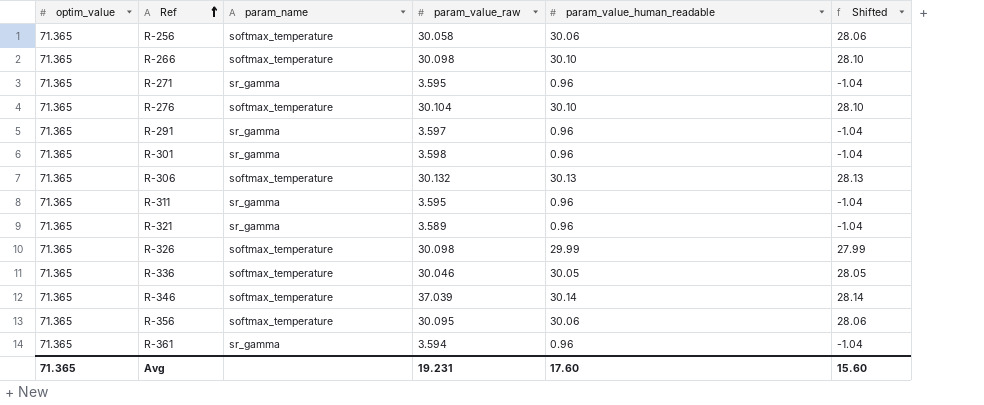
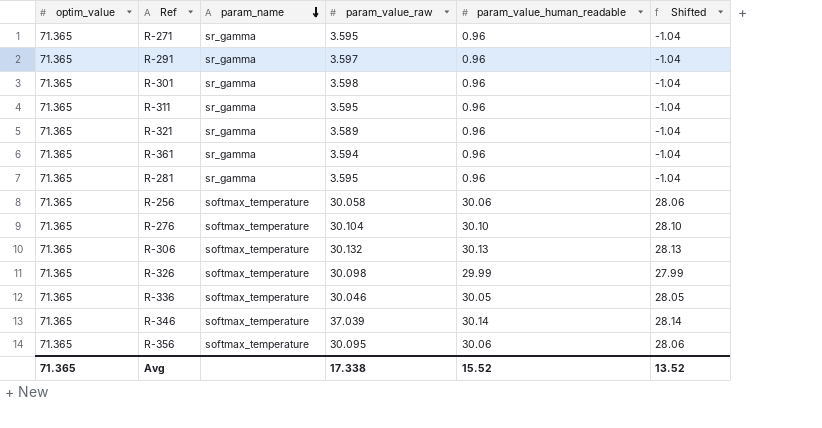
row order: Ref ascending -> param_name descending
row R-266: 71.365 | softmax_temperature | 30.098 | 30.10 | 28.10 -> none
row R-281: none -> 71.365 | sr_gamma | 3.595 | 0.96 | -1.04
Avg | param_value_raw: 19.231 -> 17.338
Avg | param_value_human_readable: 17.60 -> 15.52
Avg | Shifted: 15.60 -> 13.52

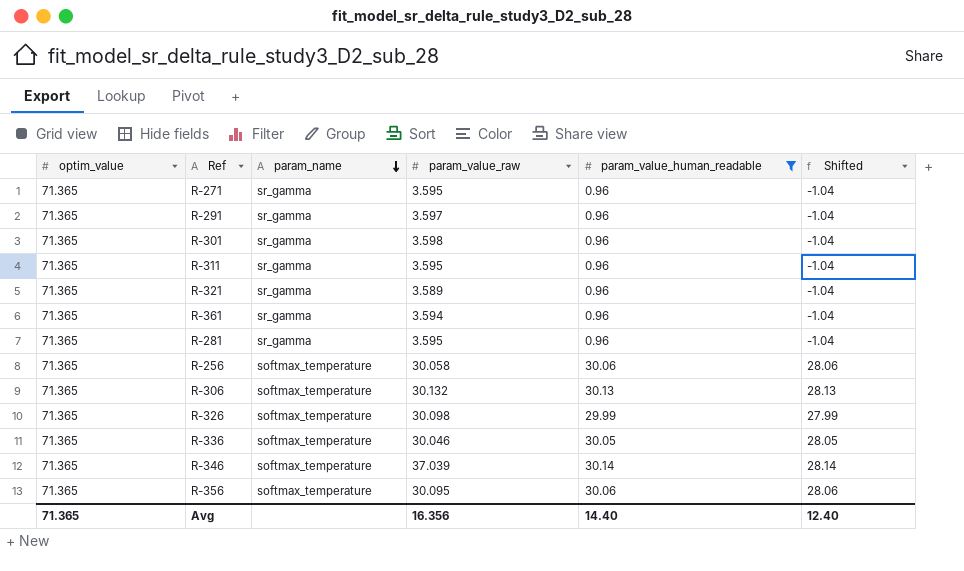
filter: none -> param_value_human_readable != 30.10
Avg | param_value_raw: 17.338 -> 16.356
Avg | param_value_human_readable: 15.52 -> 14.40
Avg | Shifted: 13.52 -> 12.40

